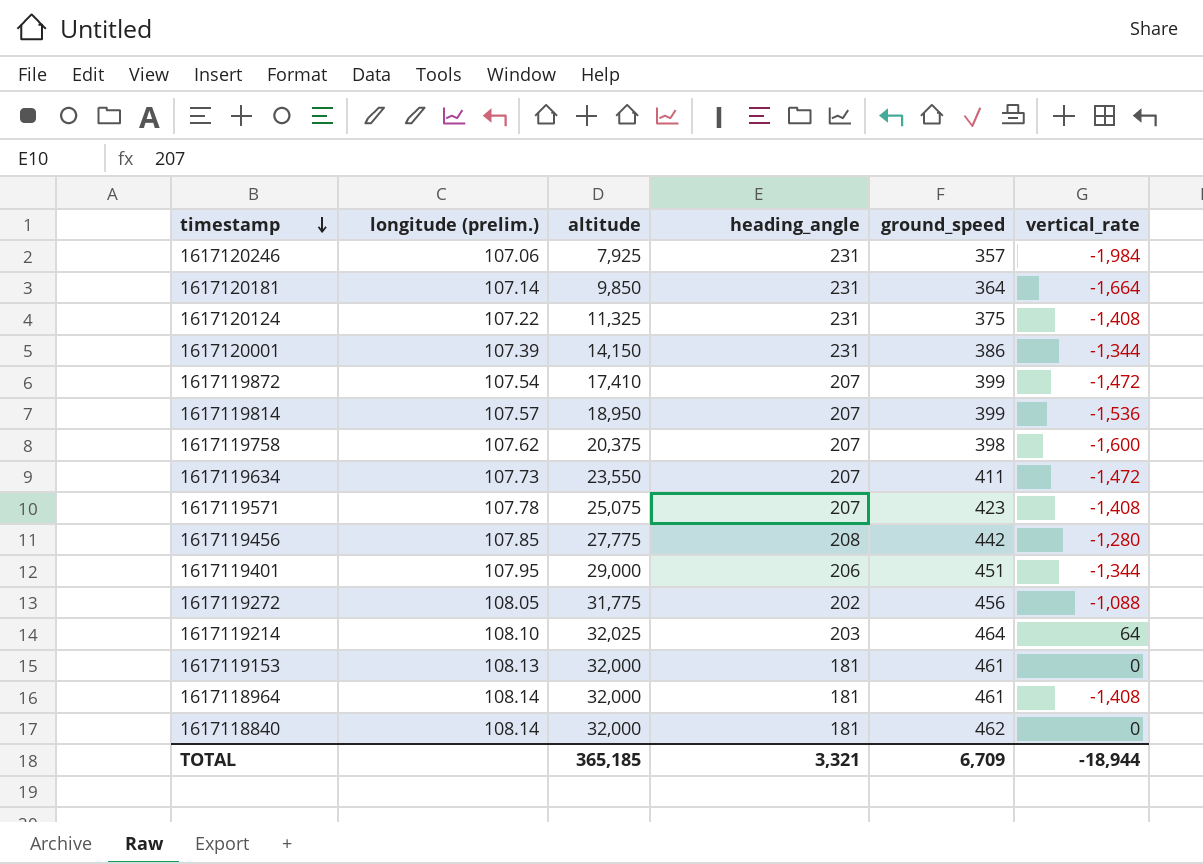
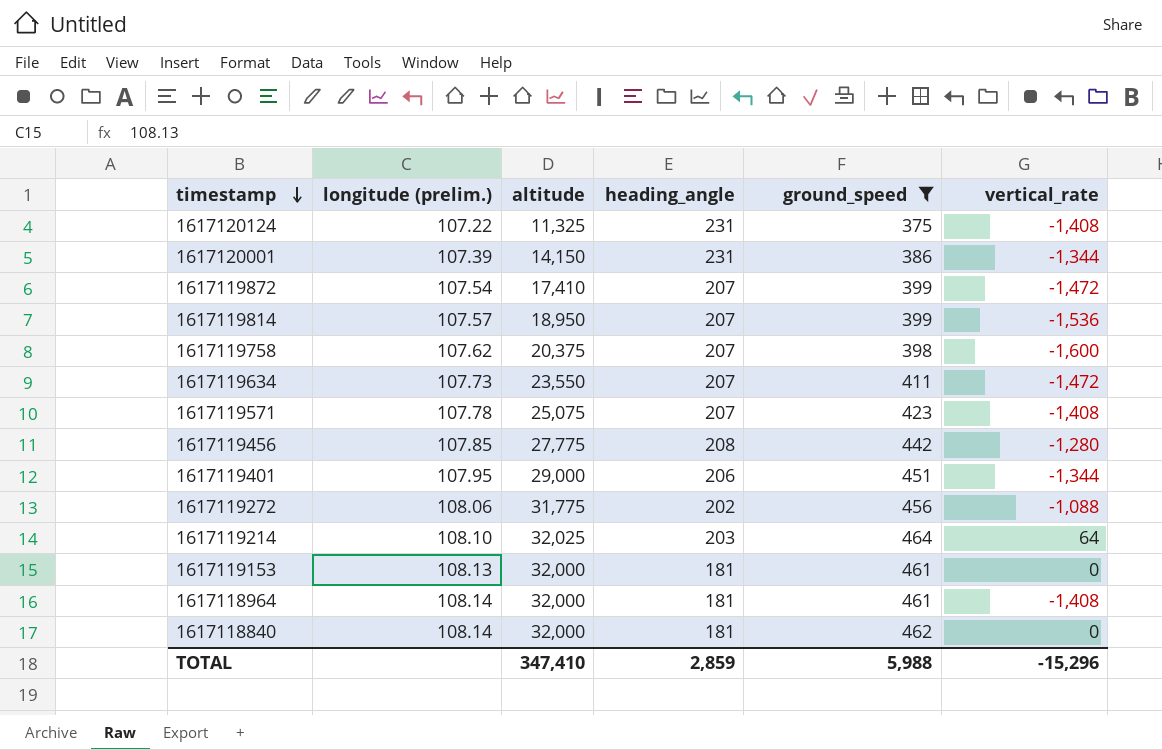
filter: none -> ground_speed >= 375
1617119272 | longitude (prelim.): 108.05 -> 108.06
TOTAL | altitude: 365,185 -> 347,410
TOTAL | heading_angle: 3,321 -> 2,859
TOTAL | ground_speed: 6,709 -> 5,988
TOTAL | vertical_rate: -18,944 -> -15,296

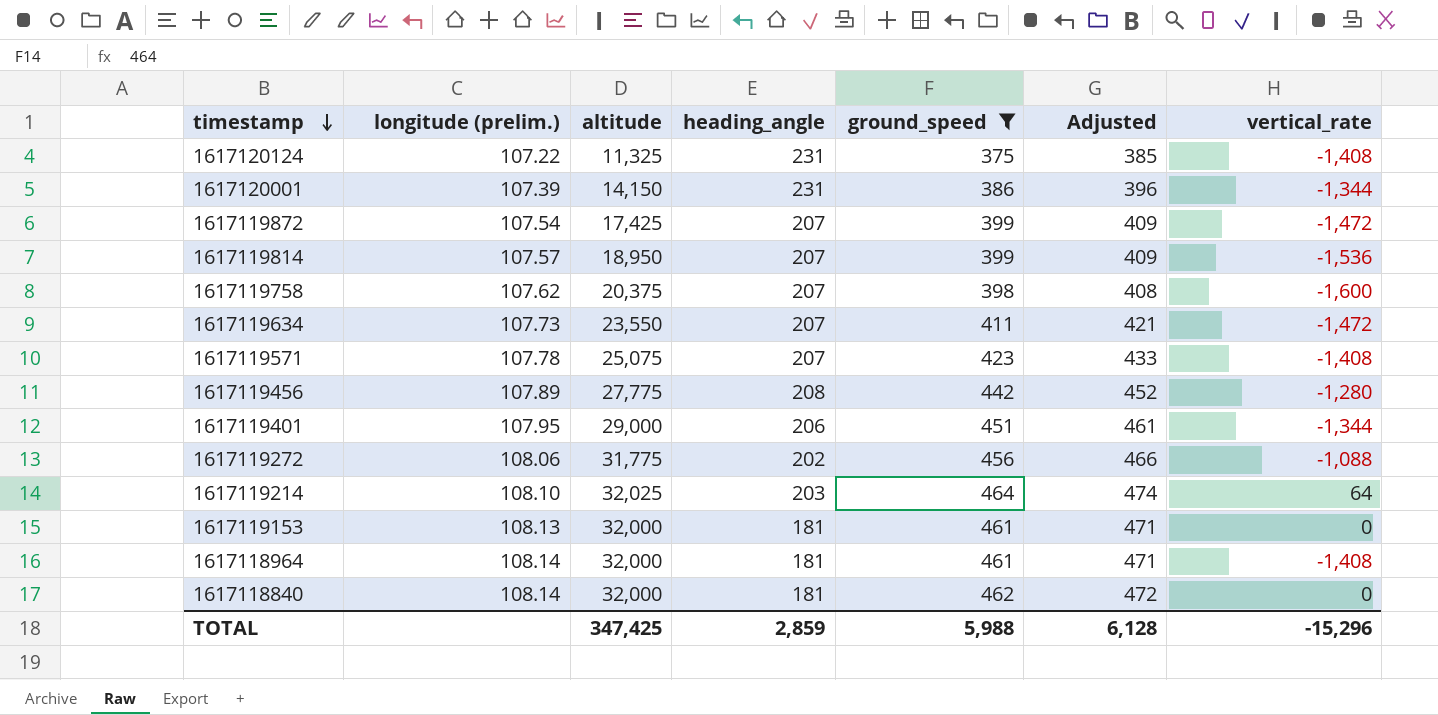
column Adjusted | formula: none -> [ground_speed] + 10
1617119872 | altitude: 17,410 -> 17,425
1617119456 | longitude (prelim.): 107.85 -> 107.89
TOTAL | altitude: 347,410 -> 347,425

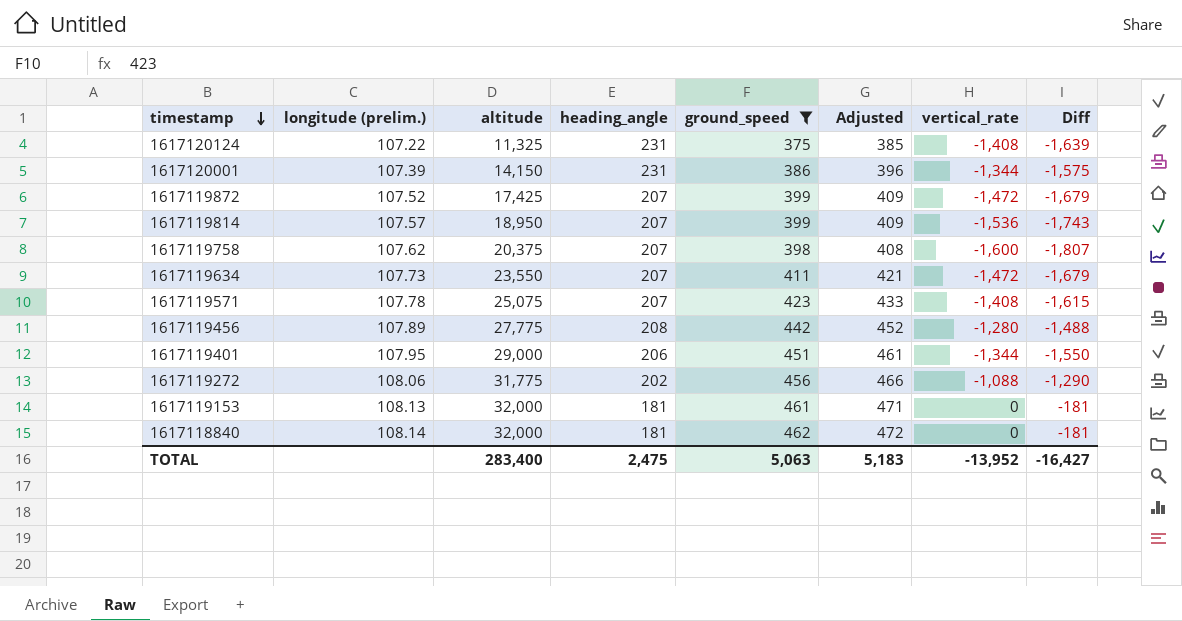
column Diff | formula: none -> [vertical_rate] - [heading_angle]
row 1617119214: 108.10 | 32,025 | 203 | 464 | 474 | 64 -> none
row 1617118964: 108.14 | 32,000 | 181 | 461 | 471 | -1,408 -> none
1617119872 | longitude (prelim.): 107.54 -> 107.52
TOTAL | altitude: 347,425 -> 283,400
TOTAL | heading_angle: 2,859 -> 2,475
TOTAL | ground_speed: 5,988 -> 5,063
TOTAL | Adjusted: 6,128 -> 5,183
TOTAL | vertical_rate: -15,296 -> -13,952

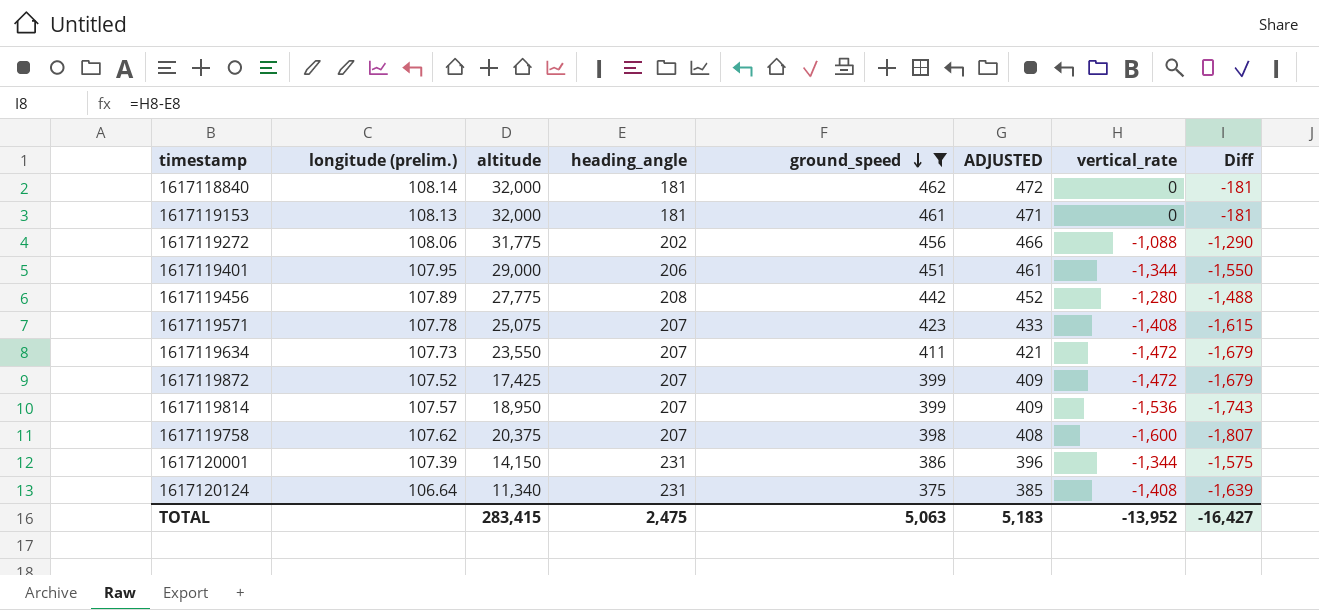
row order: timestamp descending -> ground_speed descending
column name: Adjusted -> ADJUSTED
1617120124 | longitude (prelim.): 107.22 -> 106.64
1617120124 | altitude: 11,325 -> 11,340
TOTAL | altitude: 283,400 -> 283,415

